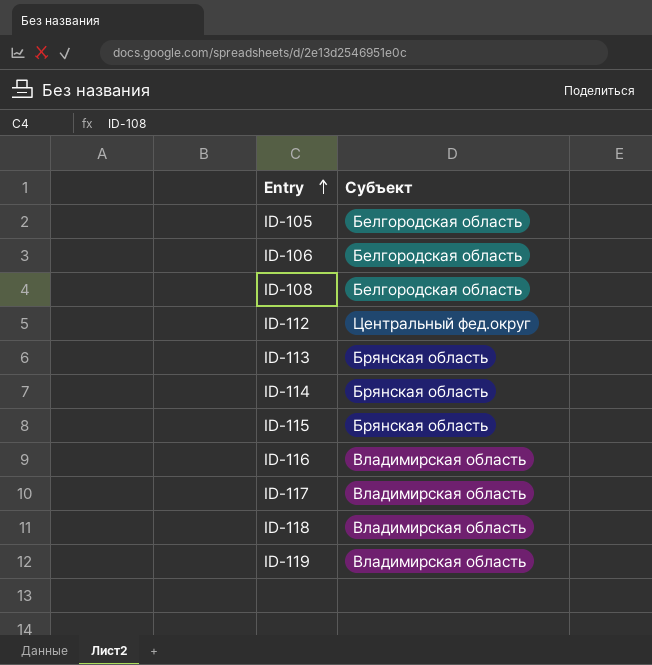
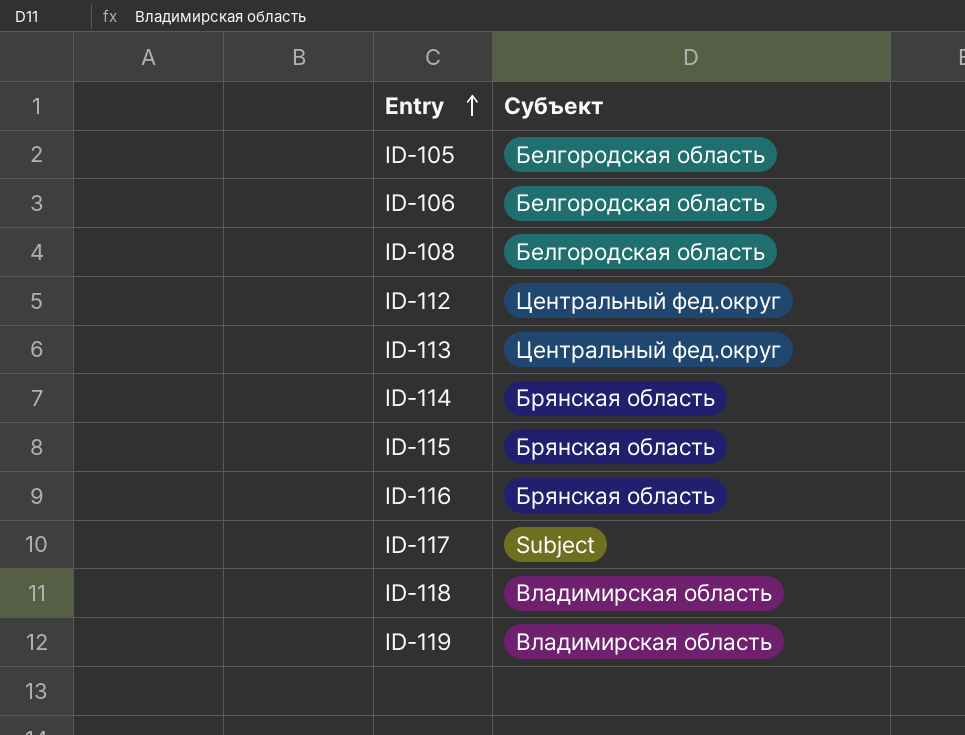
ID-113 | Субъект: Брянская область -> Центральный фед.округ
ID-116 | Субъект: Владимирская область -> Брянская область
ID-117 | Субъект: Владимирская область -> Subject

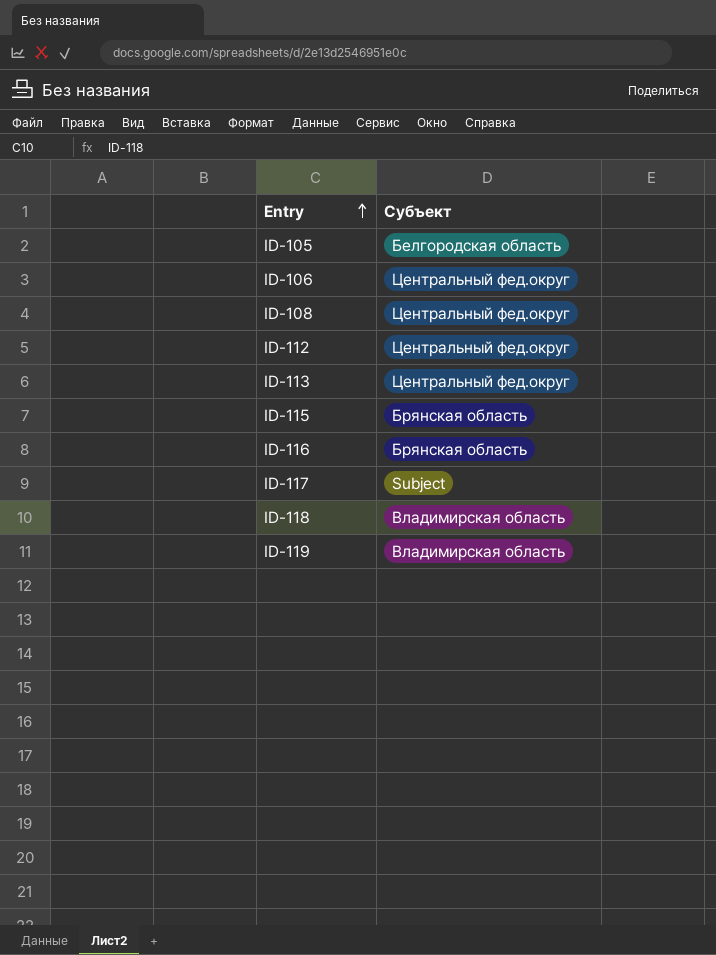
row ID-114: Брянская область -> none
ID-106 | Субъект: Белгородская область -> Центральный фед.округ
ID-108 | Субъект: Белгородская область -> Центральный фед.округ

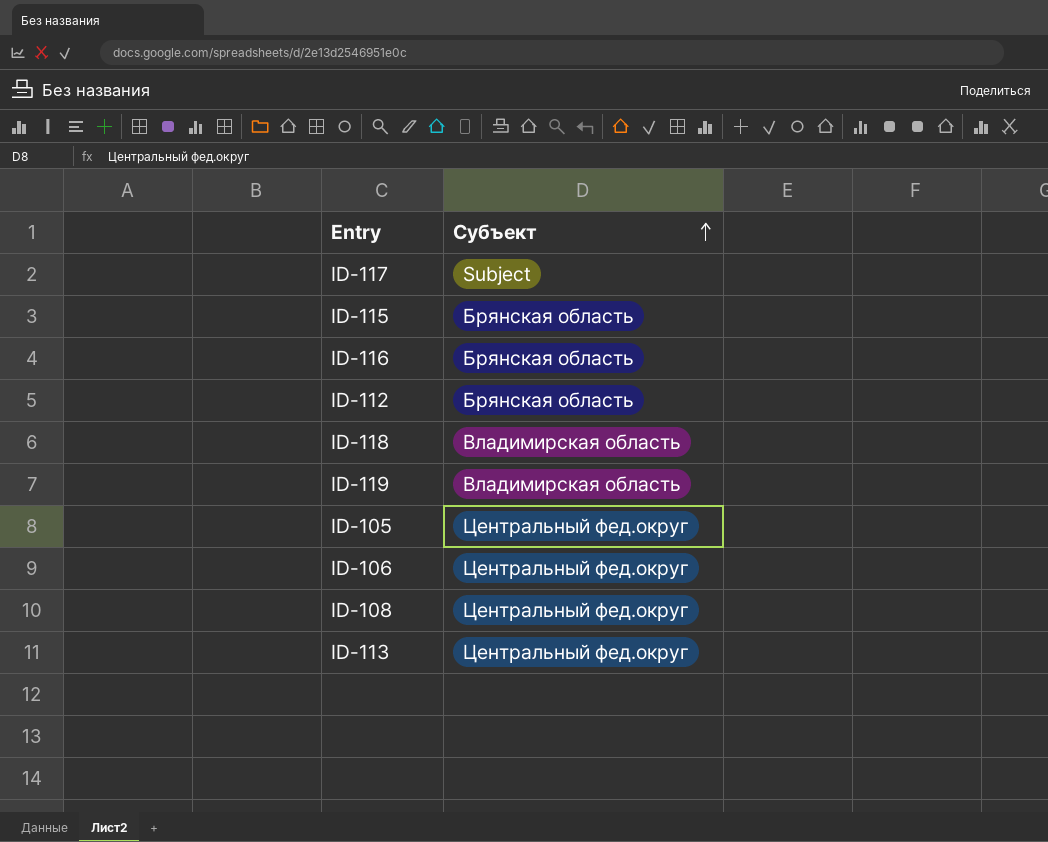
row order: Entry ascending -> Субъект ascending
ID-112 | Субъект: Центральный фед.округ -> Брянская область
ID-105 | Субъект: Белгородская область -> Центральный фед.округ

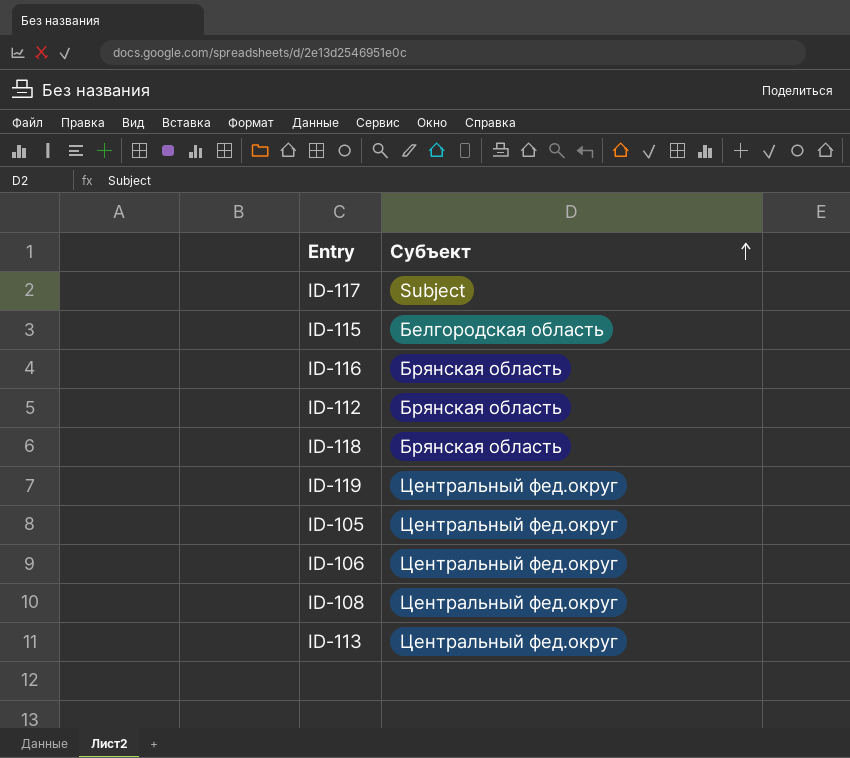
ID-115 | Субъект: Брянская область -> Белгородская область
ID-118 | Субъект: Владимирская область -> Брянская область
ID-119 | Субъект: Владимирская область -> Центральный фед.округ

